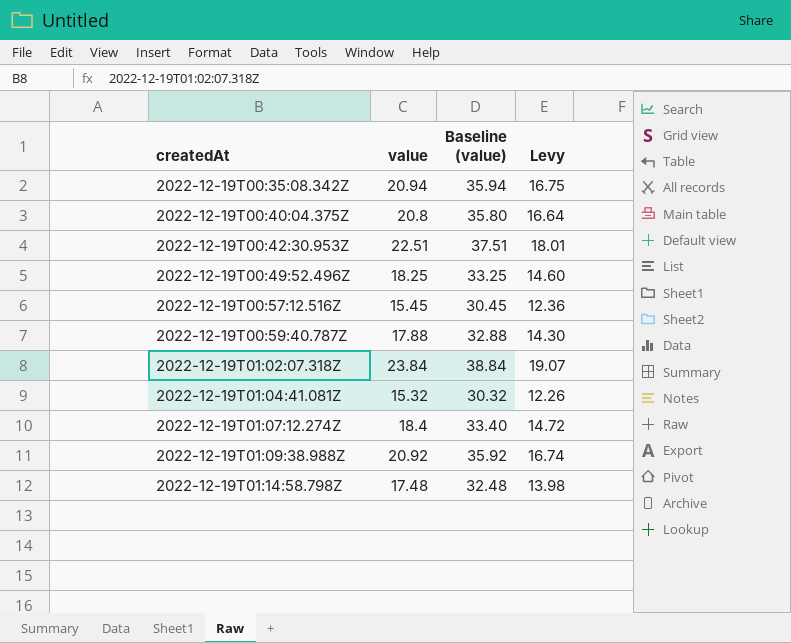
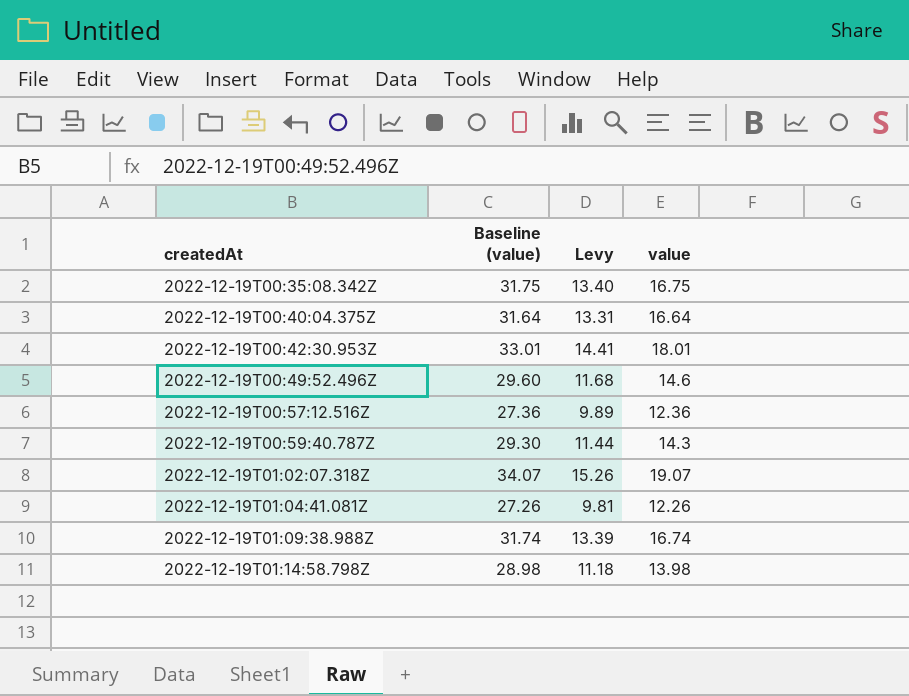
column value | position: 2 -> 4
row 2022-12-19T01:07:12.274Z: 18.4 | 33.40 | 14.72 -> none
2022-12-19T00:35:08.342Z | Baseline (value): 35.94 -> 31.75
2022-12-19T00:35:08.342Z | Levy: 16.75 -> 13.40
2022-12-19T00:35:08.342Z | value: 20.94 -> 16.75
2022-12-19T00:40:04.375Z | Baseline (value): 35.80 -> 31.64
2022-12-19T00:40:04.375Z | Levy: 16.64 -> 13.31
2022-12-19T00:40:04.375Z | value: 20.8 -> 16.64
2022-12-19T00:42:30.953Z | Baseline (value): 37.51 -> 33.01
2022-12-19T00:42:30.953Z | Levy: 18.01 -> 14.41
2022-12-19T00:42:30.953Z | value: 22.51 -> 18.01
2022-12-19T00:49:52.496Z | Baseline (value): 33.25 -> 29.60
2022-12-19T00:49:52.496Z | Levy: 14.60 -> 11.68
2022-12-19T00:49:52.496Z | value: 18.25 -> 14.6
2022-12-19T00:57:12.516Z | Baseline (value): 30.45 -> 27.36
2022-12-19T00:57:12.516Z | Levy: 12.36 -> 9.89
2022-12-19T00:57:12.516Z | value: 15.45 -> 12.36
2022-12-19T00:59:40.787Z | Baseline (value): 32.88 -> 29.30
2022-12-19T00:59:40.787Z | Levy: 14.30 -> 11.44
2022-12-19T00:59:40.787Z | value: 17.88 -> 14.3
2022-12-19T01:02:07.318Z | Baseline (value): 38.84 -> 34.07
2022-12-19T01:02:07.318Z | Levy: 19.07 -> 15.26
2022-12-19T01:02:07.318Z | value: 23.84 -> 19.07
2022-12-19T01:04:41.081Z | Baseline (value): 30.32 -> 27.26
2022-12-19T01:04:41.081Z | Levy: 12.26 -> 9.81
2022-12-19T01:04:41.081Z | value: 15.32 -> 12.26
2022-12-19T01:09:38.988Z | Baseline (value): 35.92 -> 31.74
2022-12-19T01:09:38.988Z | Levy: 16.74 -> 13.39
2022-12-19T01:09:38.988Z | value: 20.92 -> 16.74
2022-12-19T01:14:58.798Z | Baseline (value): 32.48 -> 28.98
2022-12-19T01:14:58.798Z | Levy: 13.98 -> 11.18
2022-12-19T01:14:58.798Z | value: 17.48 -> 13.98

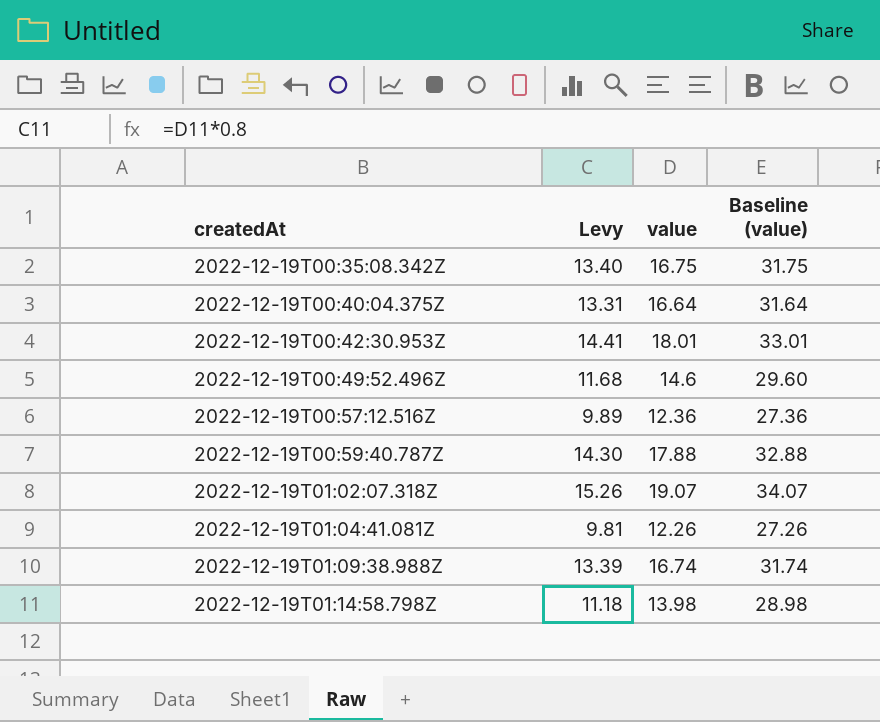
column Baseline (value) | position: 2 -> 4
2022-12-19T00:59:40.787Z | Levy: 11.44 -> 14.30
2022-12-19T00:59:40.787Z | value: 14.3 -> 17.88
2022-12-19T00:59:40.787Z | Baseline (value): 29.30 -> 32.88

